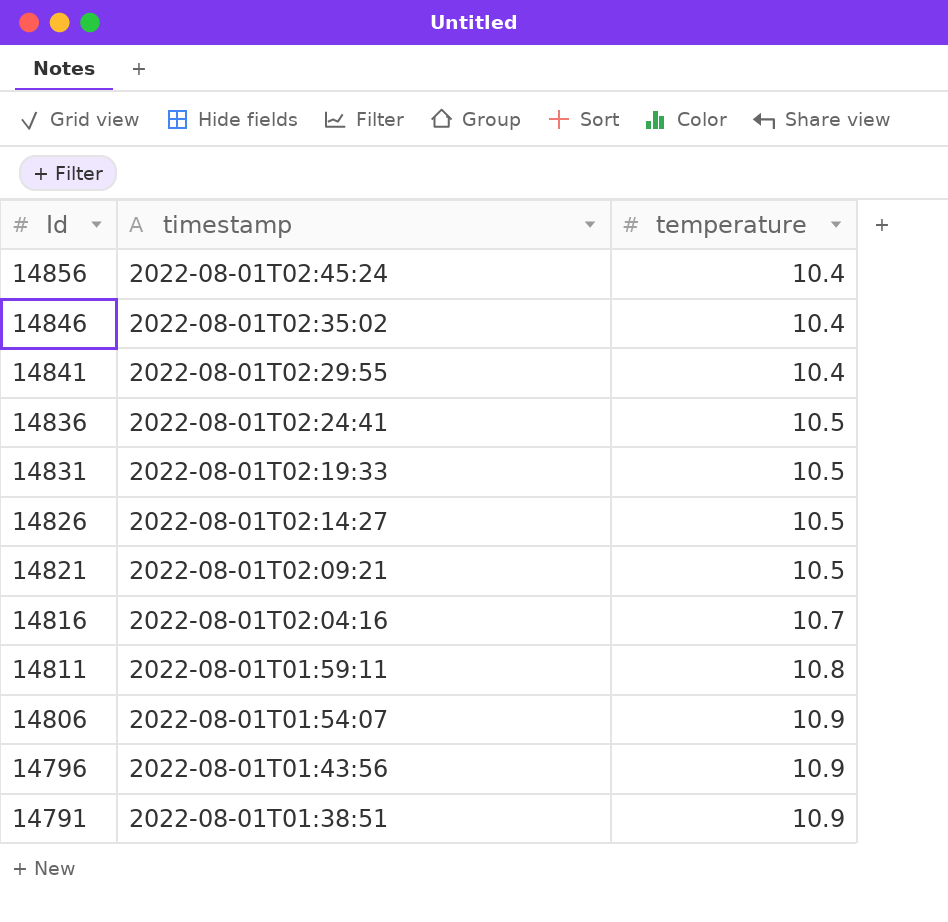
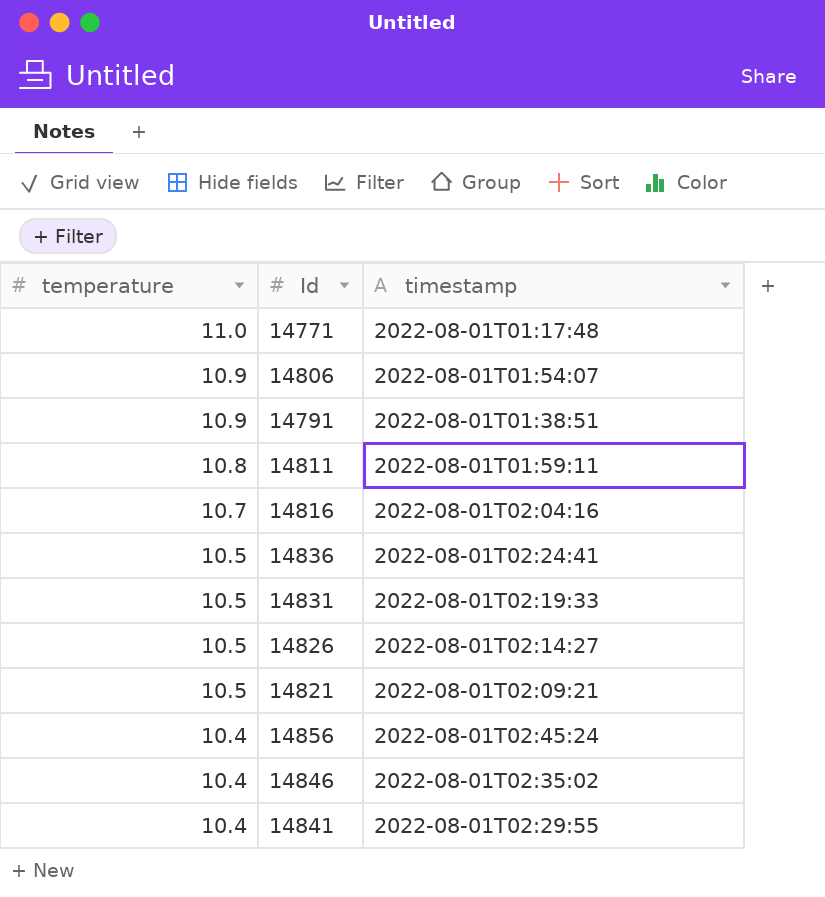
row order: Id descending -> temperature descending
column temperature | position: 3 -> 1
row 14796: 2022-08-01T01:43:56 | 10.9 -> none
row 14771: none -> 11.0 | 2022-08-01T01:17:48

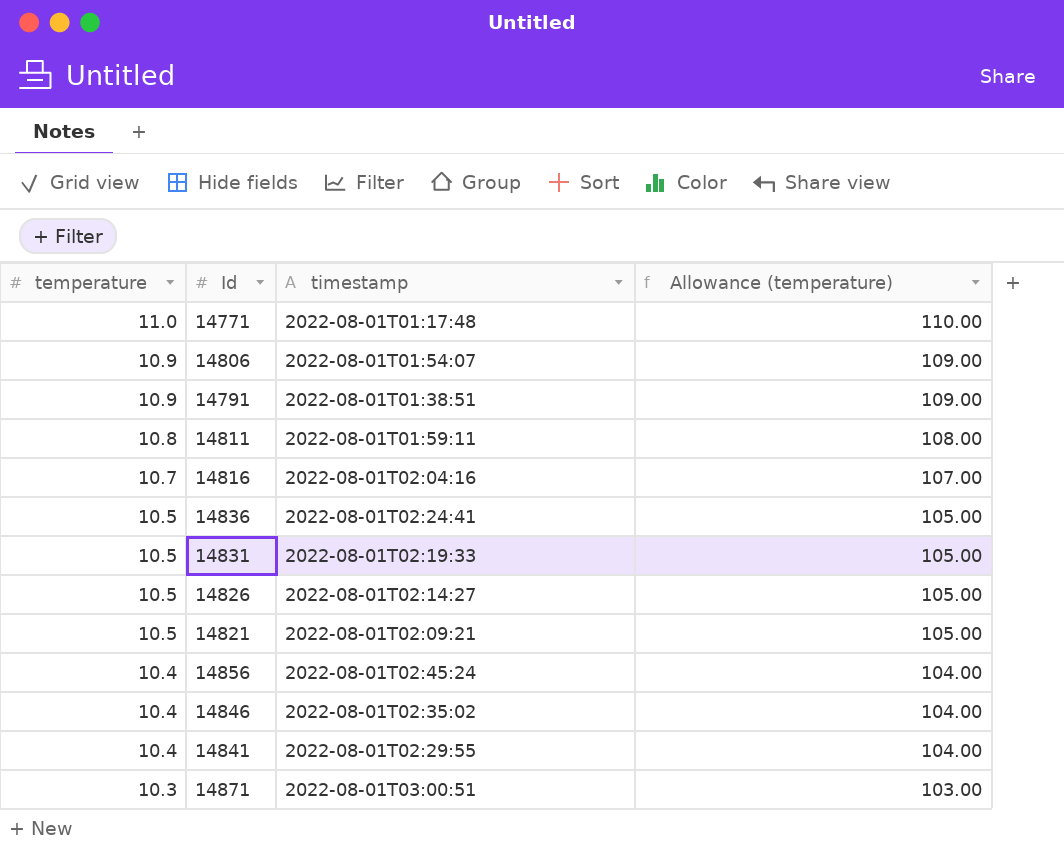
column Allowance (temperature) | formula: none -> [temperature] * 10
row 14871: none -> 10.3 | 2022-08-01T03:00:51 | 103.00

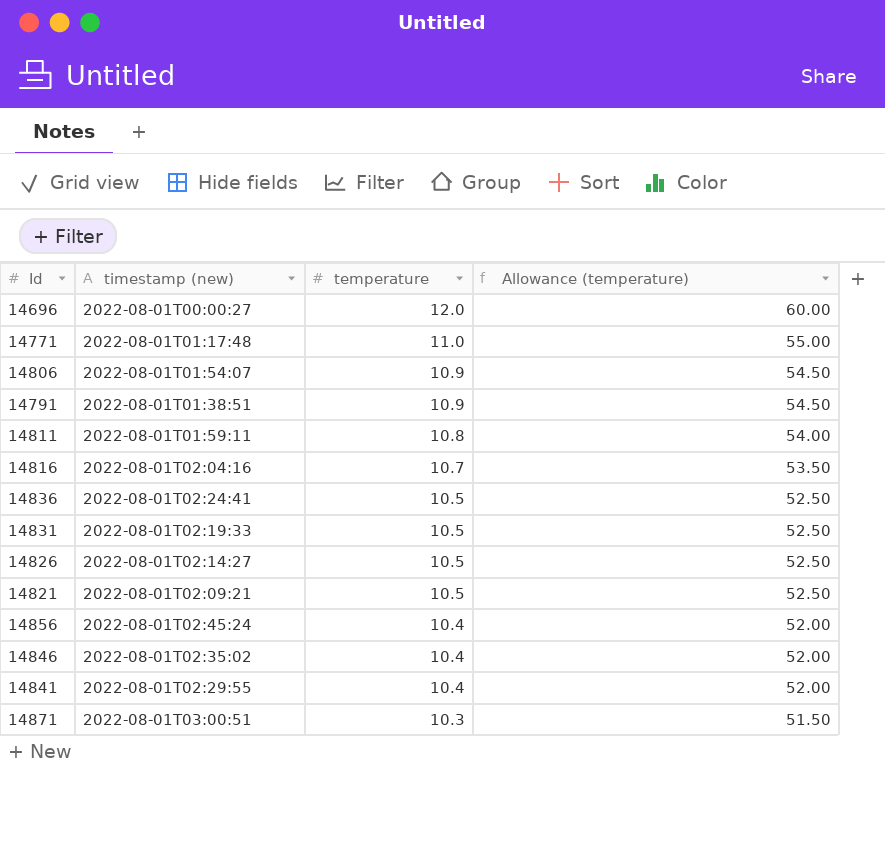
column name: timestamp -> timestamp (new)
column temperature | position: 1 -> 3
column Allowance (temperature) | formula: [temperature] * 10 -> [temperature] * 5
row 14696: none -> 2022-08-01T00:00:27 | 12.0 | 60.00

